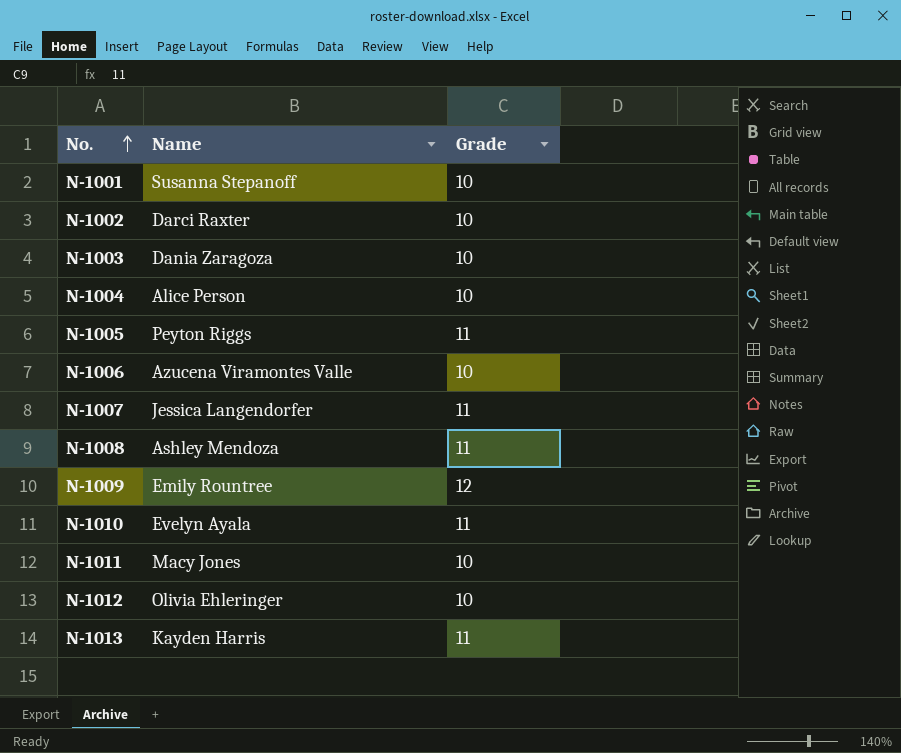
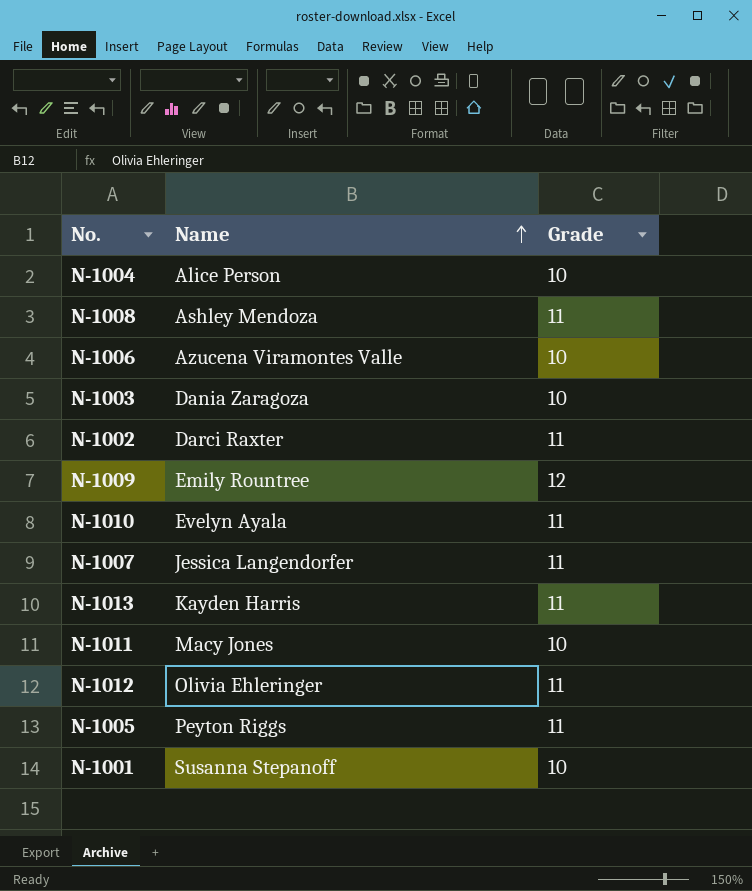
row order: No. ascending -> Name ascending
N-1002 | Grade: 10 -> 11
N-1012 | Grade: 10 -> 11

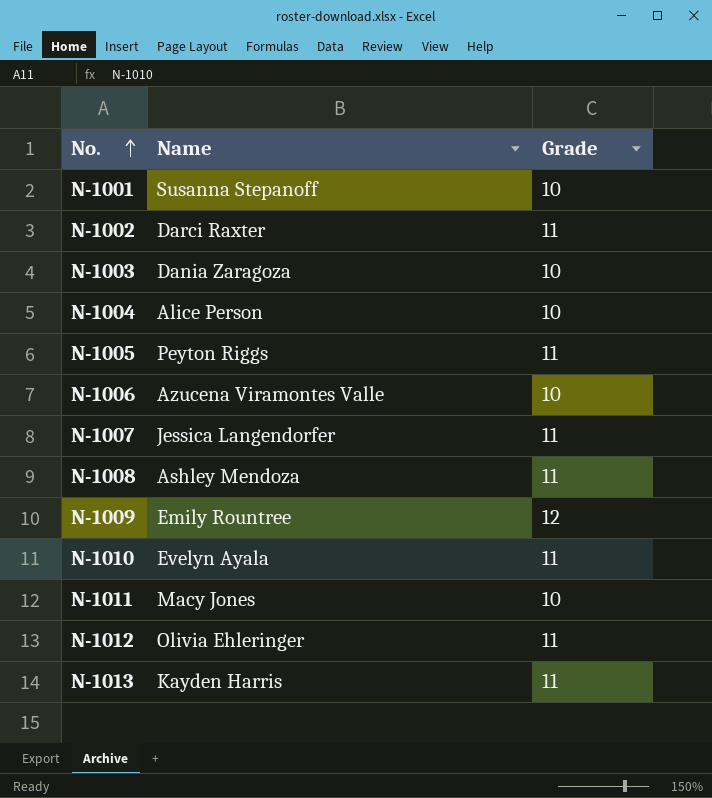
row order: Name ascending -> No. ascending

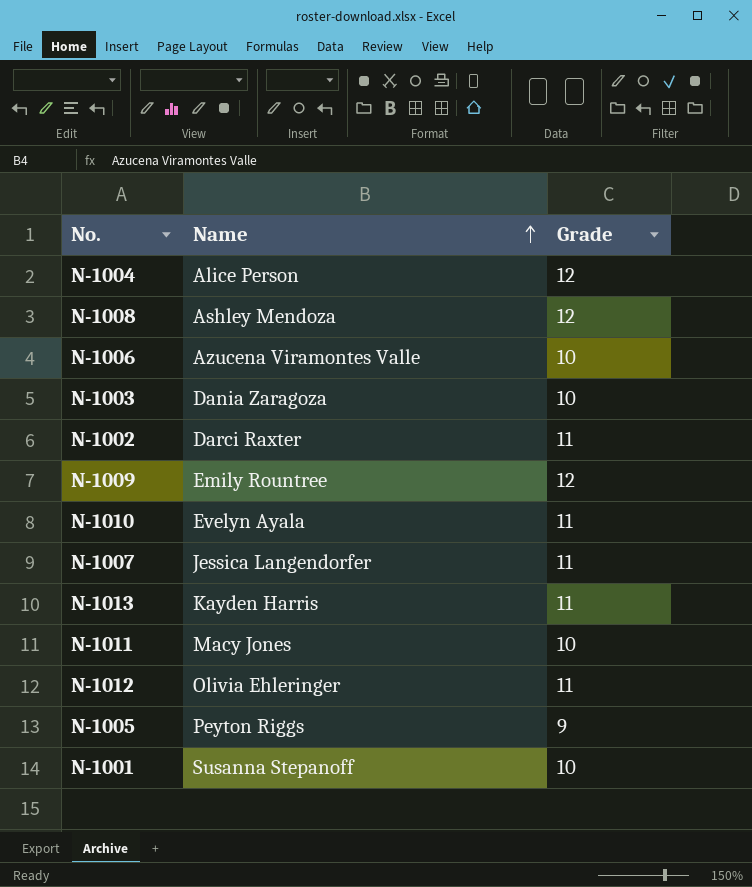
row order: No. ascending -> Name ascending
N-1004 | Grade: 10 -> 12
N-1008 | Grade: 11 -> 12
N-1005 | Grade: 11 -> 9

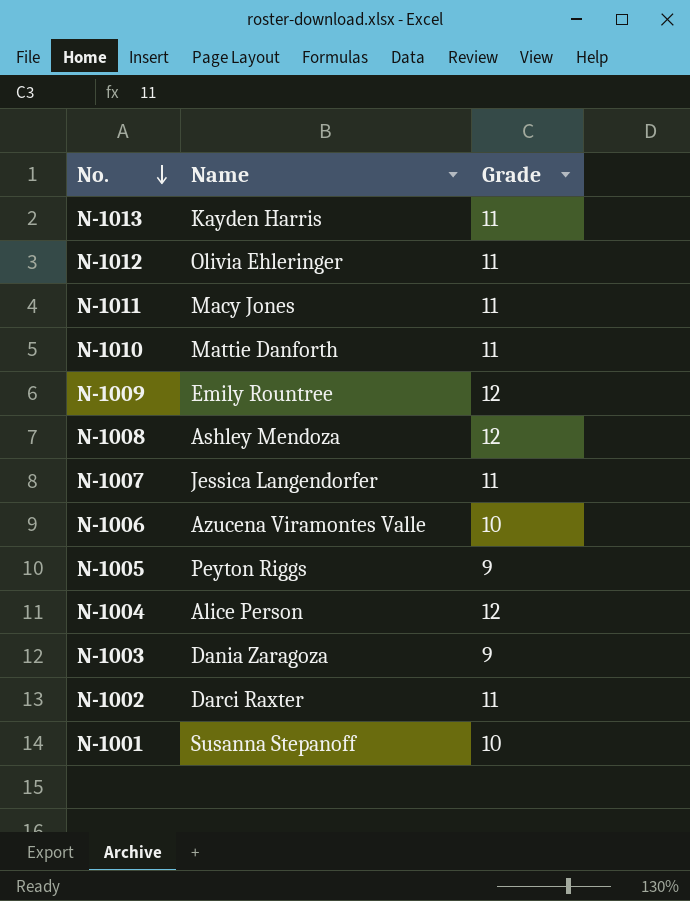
row order: Name ascending -> No. descending
N-1011 | Grade: 10 -> 11
N-1010 | Name: Evelyn Ayala -> Mattie Danforth
N-1003 | Grade: 10 -> 9

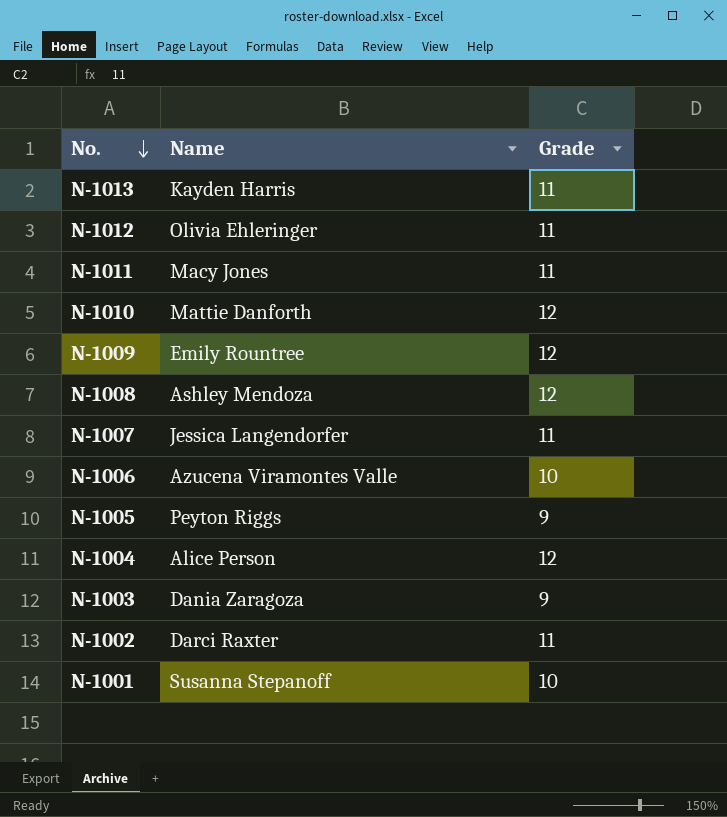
N-1010 | Grade: 11 -> 12

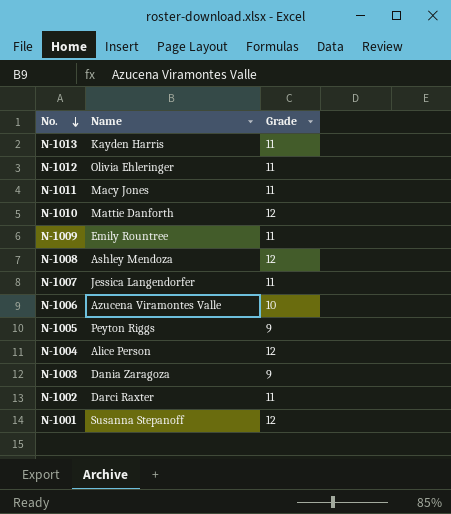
N-1009 | Grade: 12 -> 11
N-1001 | Grade: 10 -> 12

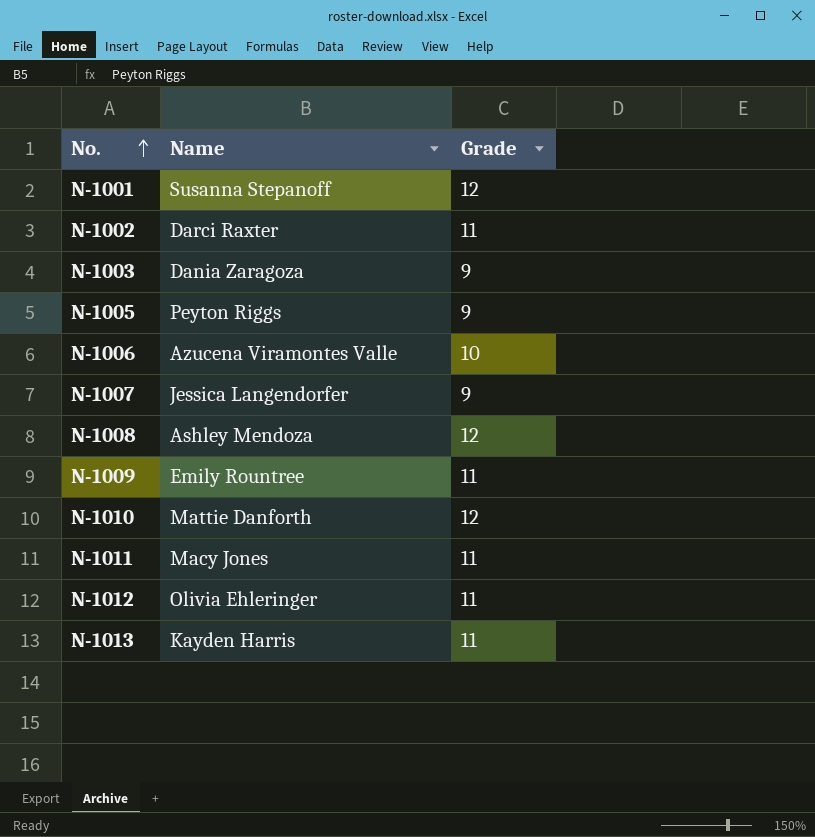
row order: No. descending -> No. ascending
row N-1004: Alice Person | 12 -> none
N-1007 | Grade: 11 -> 9

